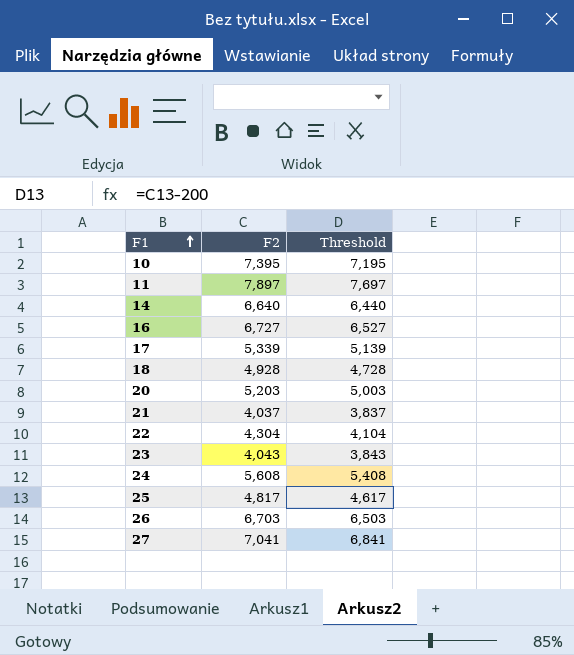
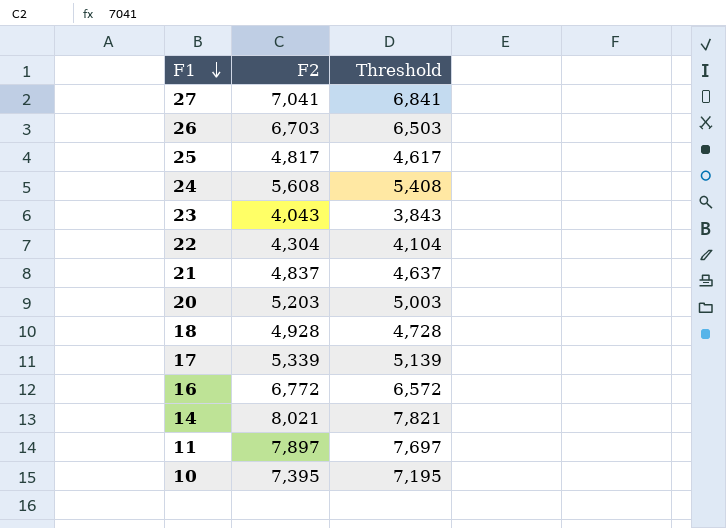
row order: F1 ascending -> F1 descending
21 | F2: 4,037 -> 4,837
21 | Threshold: 3,837 -> 4,637
16 | F2: 6,727 -> 6,772
16 | Threshold: 6,527 -> 6,572
14 | F2: 6,640 -> 8,021
14 | Threshold: 6,440 -> 7,821

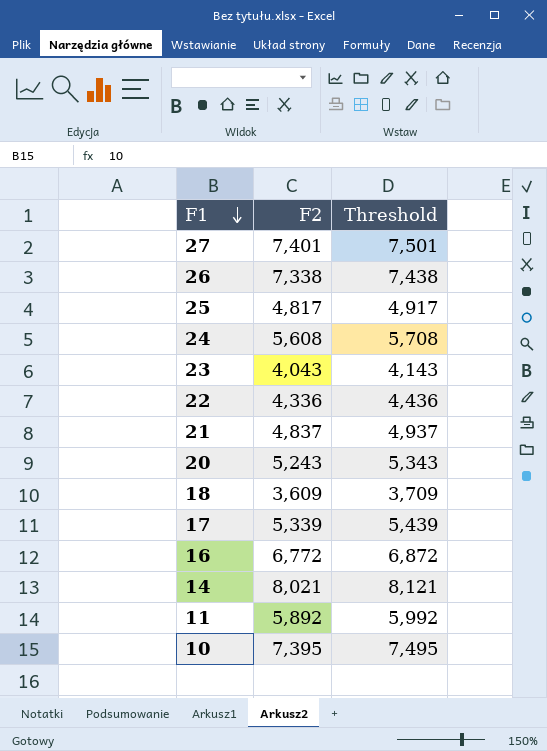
column Threshold | formula: [F2] - 200 -> [F2] + 100
27 | F2: 7,041 -> 7,401
26 | F2: 6,703 -> 7,338
22 | F2: 4,304 -> 4,336
20 | F2: 5,203 -> 5,243
18 | F2: 4,928 -> 3,609
11 | F2: 7,897 -> 5,892

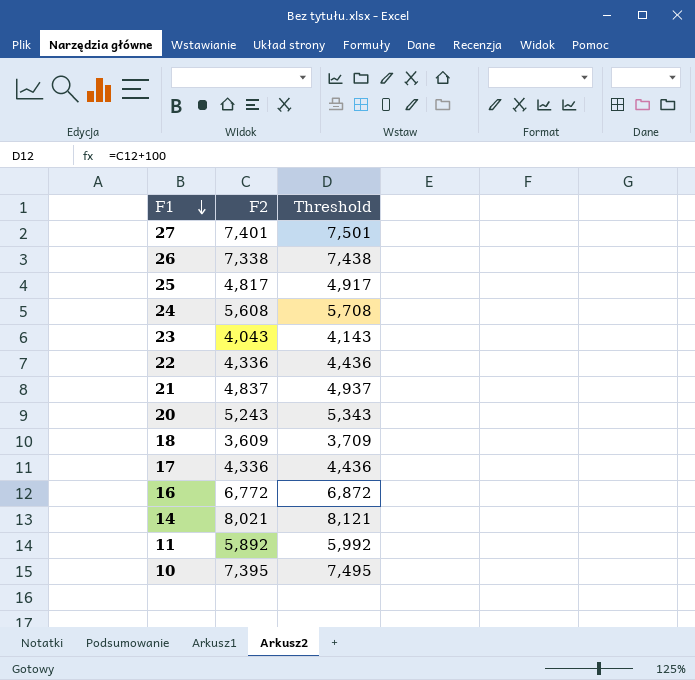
17 | F2: 5,339 -> 4,336
17 | Threshold: 5,439 -> 4,436

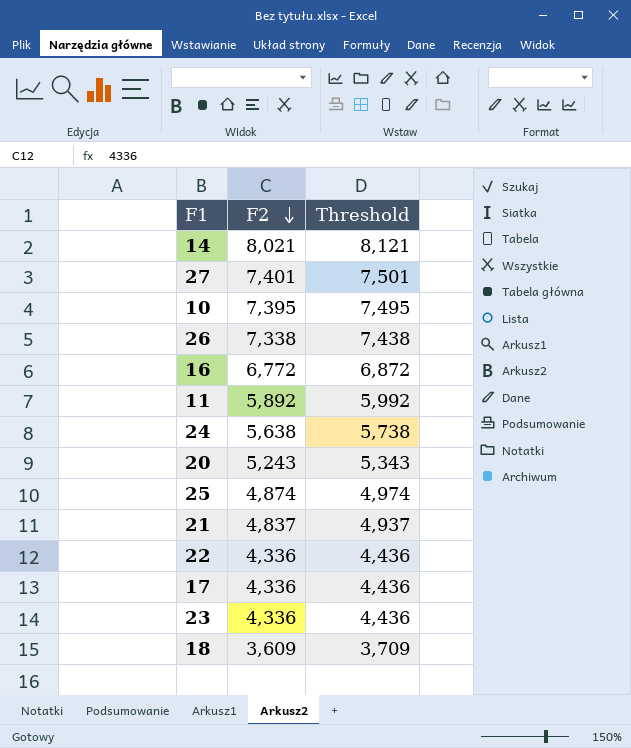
row order: F1 descending -> F2 descending
24 | F2: 5,608 -> 5,638
24 | Threshold: 5,708 -> 5,738
25 | F2: 4,817 -> 4,874
25 | Threshold: 4,917 -> 4,974
23 | F2: 4,043 -> 4,336
23 | Threshold: 4,143 -> 4,436

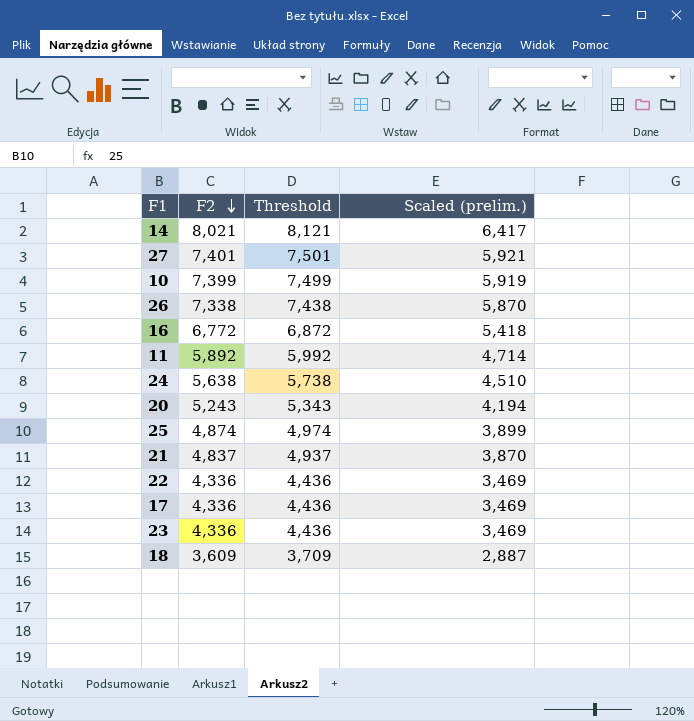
column Scaled (prelim.) | formula: none -> [F2] * 0.8
10 | F2: 7,395 -> 7,399
10 | Threshold: 7,495 -> 7,499

